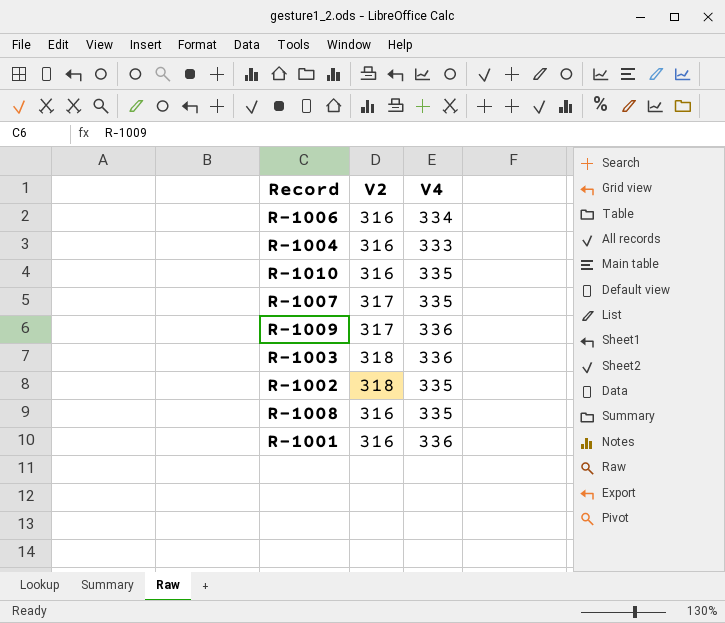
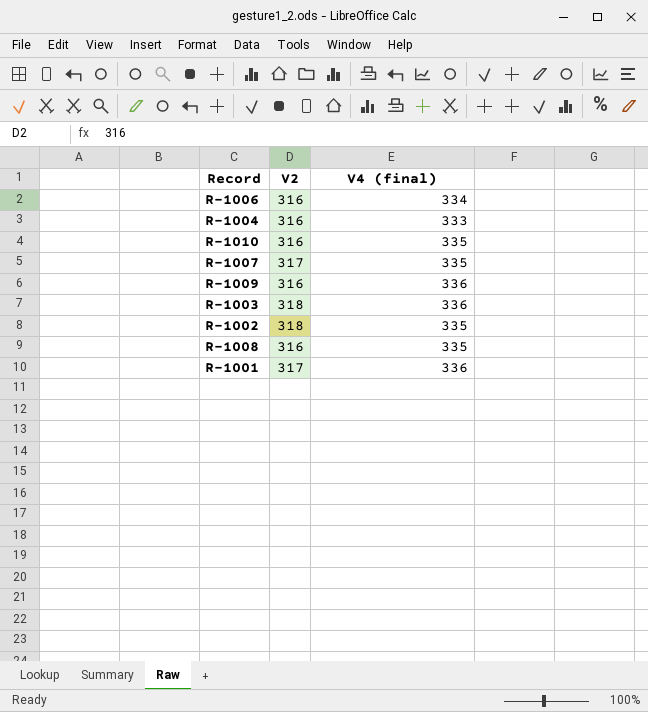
column name: V4 -> V4 (final)
R-1009 | V2: 317 -> 316
R-1001 | V2: 316 -> 317

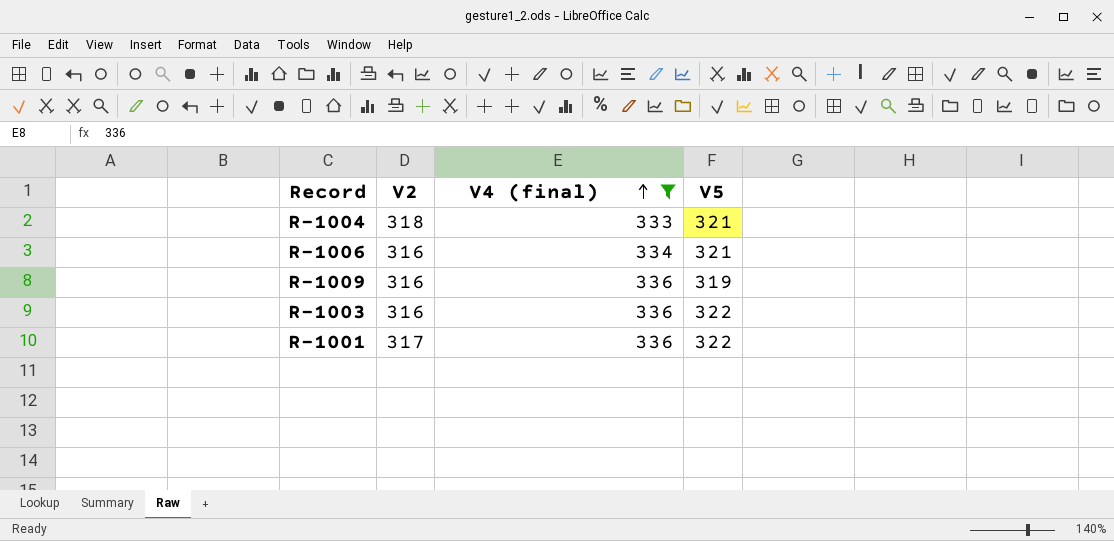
filter: none -> V4 (final) != 335
row order: none -> V4 (final) ascending
column V5 | position: none -> 4
R-1004 | V2: 316 -> 318
R-1003 | V2: 318 -> 316

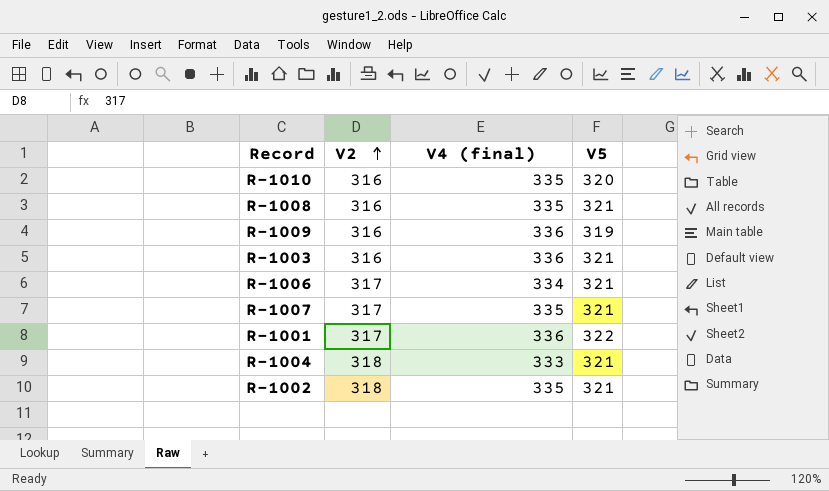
filter: V4 (final) != 335 -> none
row order: V4 (final) ascending -> V2 ascending
R-1003 | V5: 322 -> 321
R-1006 | V2: 316 -> 317

